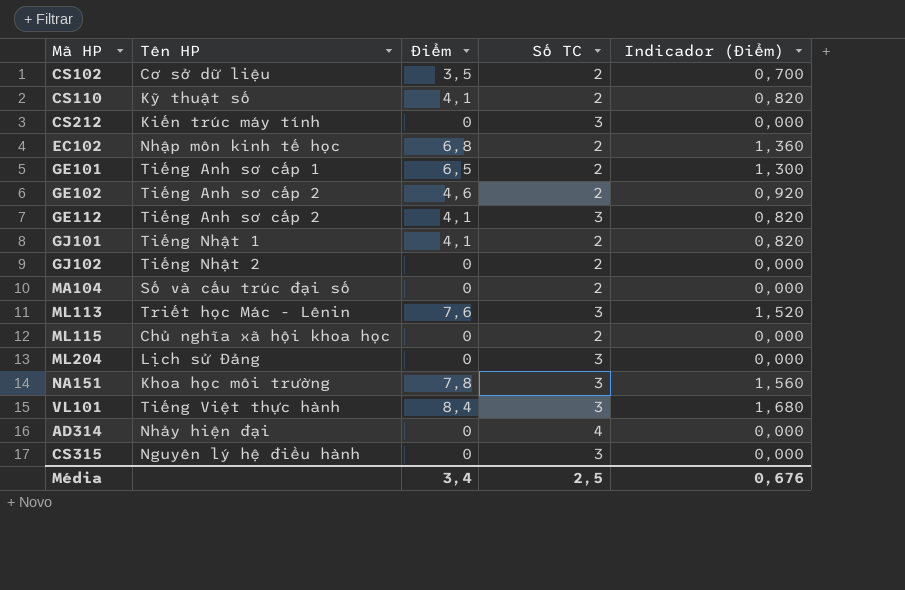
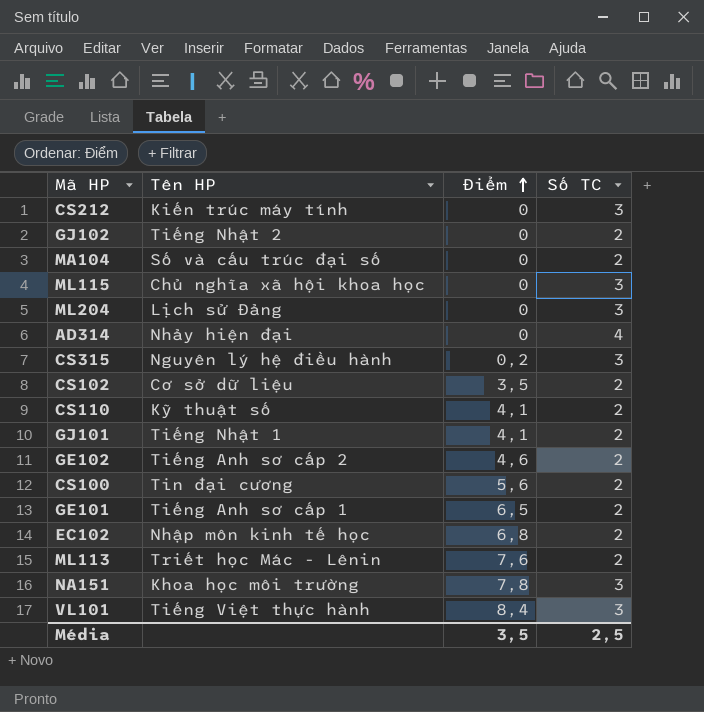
row order: none -> Điểm ascending
column Indicador (Điểm) | formula: [Điểm] * 0,2 -> none
row GE112: Tiếng Anh sơ cấp 2 | 4,1 | 3 | 0,820 -> none
ML115 | Số TC: 2 -> 3
CS315 | Điểm: 0 -> 0,2
row CS100: none -> Tin đại cương | 5,6 | 2
ML113 | Số TC: 3 -> 2
Média | Điểm: 3,4 -> 3,5

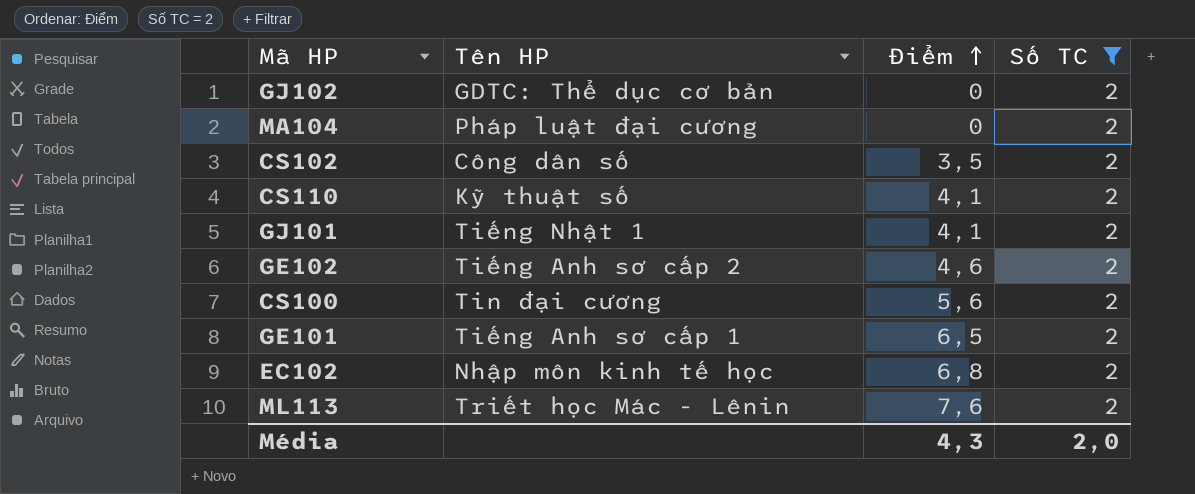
filter: none -> Số TC = 2
GJ102 | Tên HP: Tiếng Nhật 2 -> GDTC: Thể dục cơ bản
MA104 | Tên HP: Số và cấu trúc đại số -> Pháp luật đại cương
CS102 | Tên HP: Cơ sở dữ liệu -> Công dân số
Média | Điểm: 3,5 -> 4,3
Média | Số TC: 2,5 -> 2,0

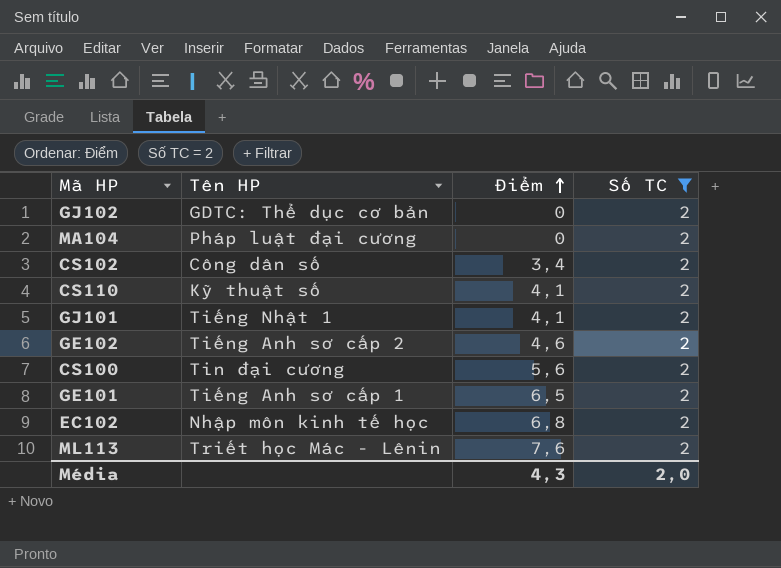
CS102 | Điểm: 3,5 -> 3,4

